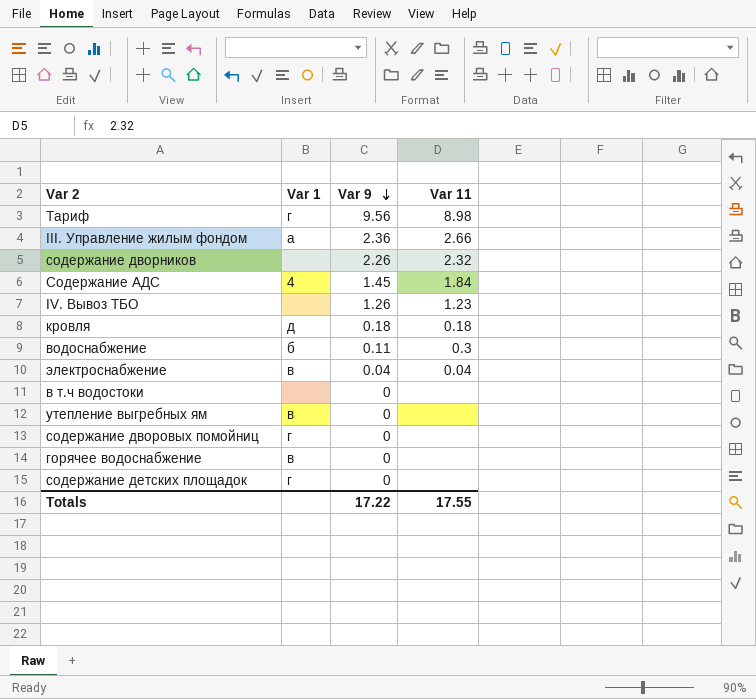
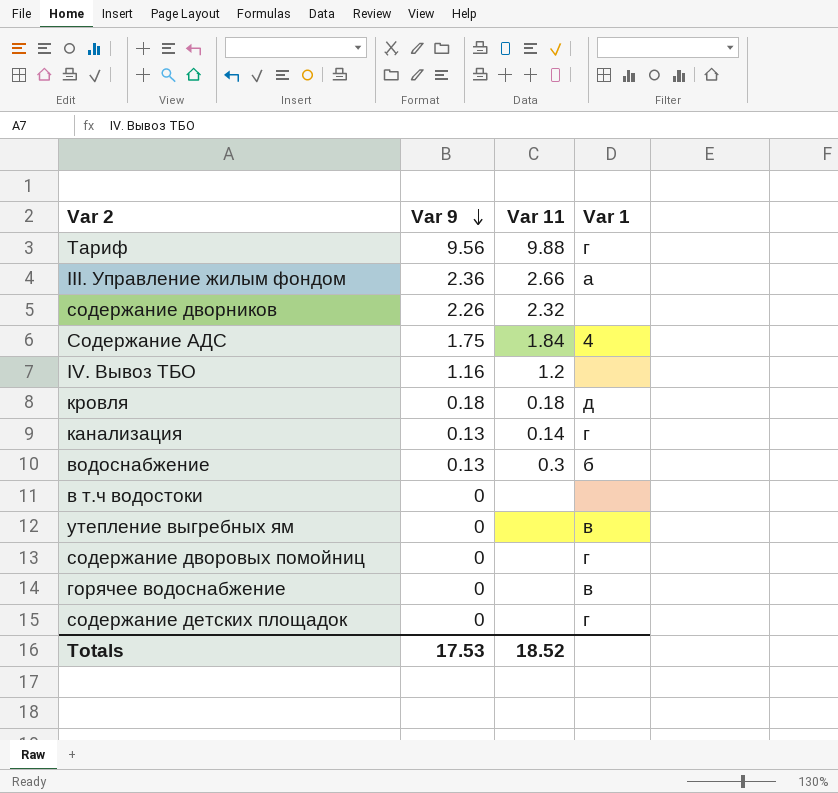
column Var 1 | position: 2 -> 4
row электроснабжение: в | 0.04 | 0.04 -> none
Тариф | Var 11: 8.98 -> 9.88
Содержание АДС | Var 9: 1.45 -> 1.75
IV. Вывоз ТБО | Var 9: 1.26 -> 1.16
IV. Вывоз ТБО | Var 11: 1.23 -> 1.2
row канализация: none -> 0.13 | 0.14 | г
водоснабжение | Var 9: 0.11 -> 0.13
Totals | Var 9: 17.22 -> 17.53
Totals | Var 11: 17.55 -> 18.52

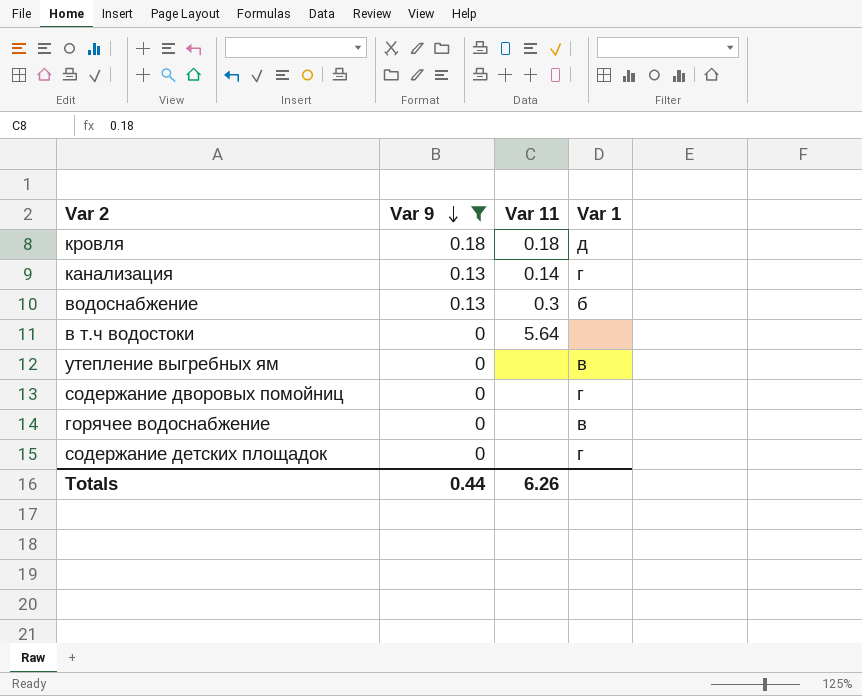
filter: none -> Var 9 <= 0.18
в т.ч водостоки | Var 11: none -> 5.64
Totals | Var 9: 17.53 -> 0.44
Totals | Var 11: 18.52 -> 6.26

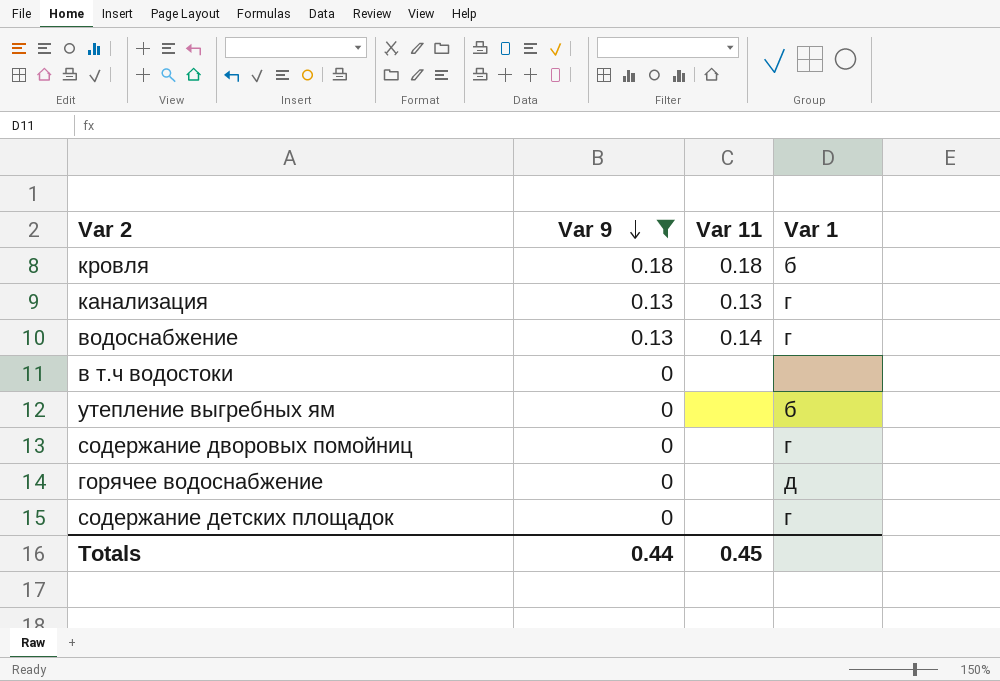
кровля | Var 1: д -> б
канализация | Var 11: 0.14 -> 0.13
водоснабжение | Var 11: 0.3 -> 0.14
водоснабжение | Var 1: б -> г
в т.ч водостоки | Var 11: 5.64 -> none
утепление выгребных ям | Var 1: в -> б
горячее водоснабжение | Var 1: в -> д
Totals | Var 11: 6.26 -> 0.45

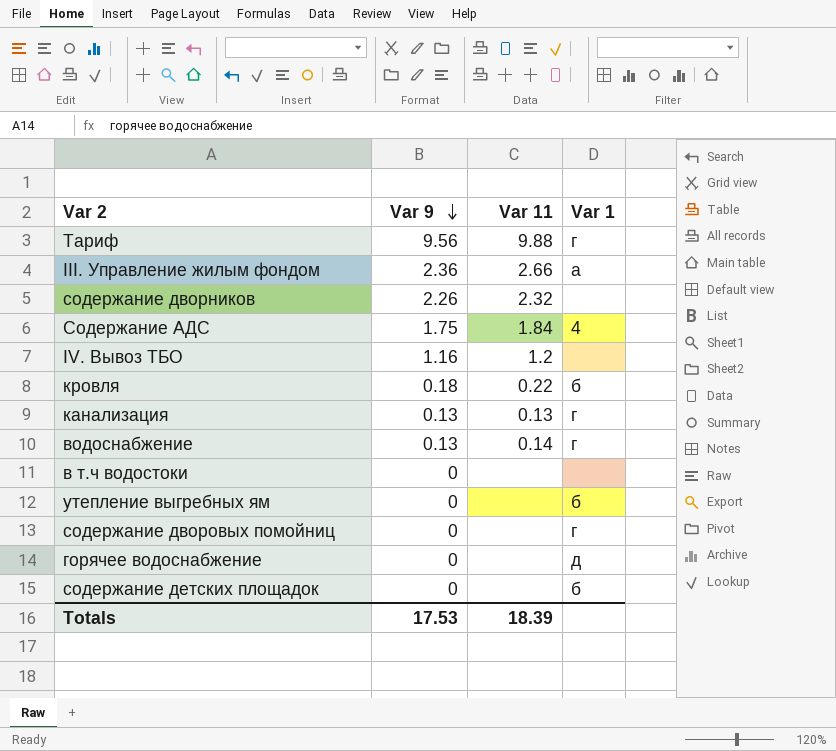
filter: Var 9 <= 0.18 -> none
кровля | Var 11: 0.18 -> 0.22
содержание детских площадок | Var 1: г -> б
Totals | Var 9: 0.44 -> 17.53
Totals | Var 11: 0.45 -> 18.39

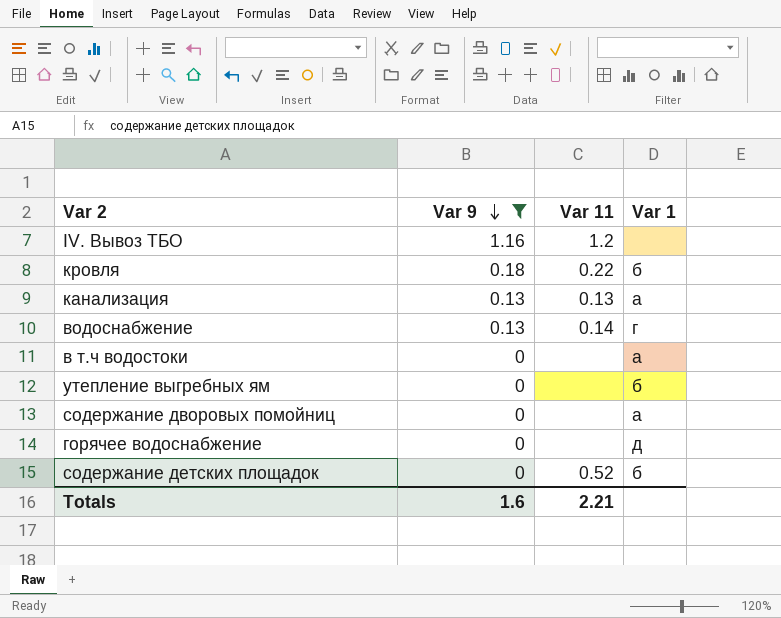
filter: none -> Var 9 <= 1.16
канализация | Var 1: г -> а
в т.ч водостоки | Var 1: none -> а
содержание дворовых помойниц | Var 1: г -> а
содержание детских площадок | Var 11: none -> 0.52
Totals | Var 9: 17.53 -> 1.6
Totals | Var 11: 18.39 -> 2.21

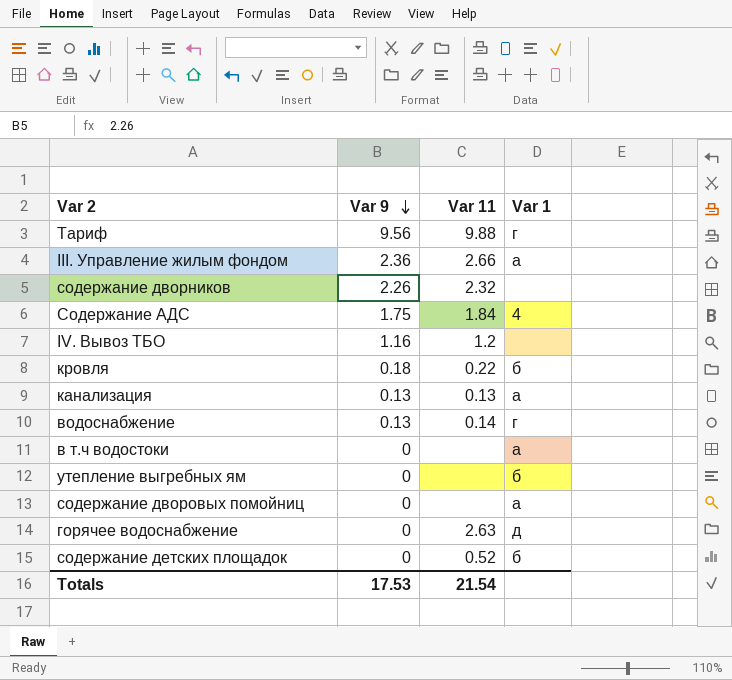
filter: Var 9 <= 1.16 -> none
горячее водоснабжение | Var 11: none -> 2.63
Totals | Var 9: 1.6 -> 17.53
Totals | Var 11: 2.21 -> 21.54

